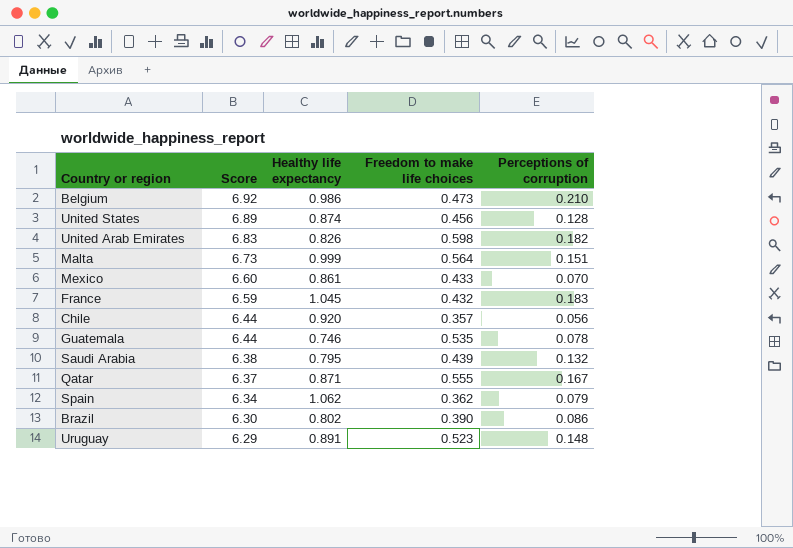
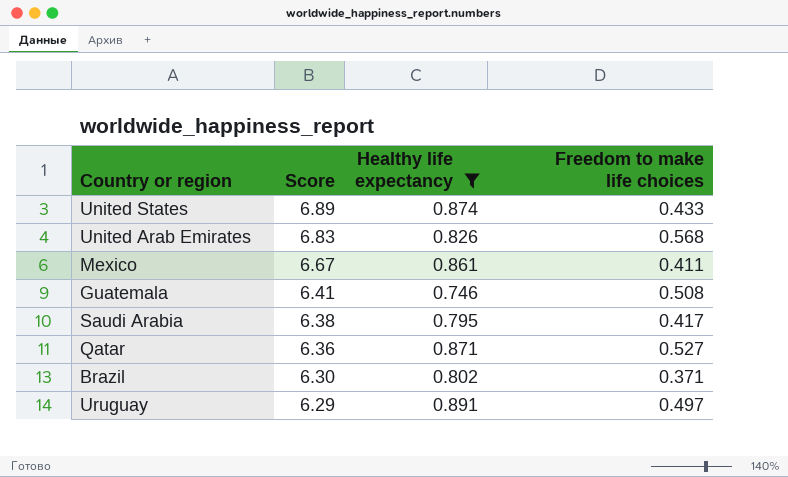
filter: none -> Healthy life expectancy <= 0.891
column Perceptions of corruption | position: 5 -> none
United States | Freedom to make life choices: 0.456 -> 0.433
United Arab Emirates | Freedom to make life choices: 0.598 -> 0.568
Mexico | Score: 6.60 -> 6.67
Mexico | Freedom to make life choices: 0.433 -> 0.411
Guatemala | Score: 6.44 -> 6.41
Guatemala | Freedom to make life choices: 0.535 -> 0.508
Saudi Arabia | Freedom to make life choices: 0.439 -> 0.417
Qatar | Score: 6.37 -> 6.36
Qatar | Freedom to make life choices: 0.555 -> 0.527
Brazil | Freedom to make life choices: 0.390 -> 0.371
Uruguay | Freedom to make life choices: 0.523 -> 0.497

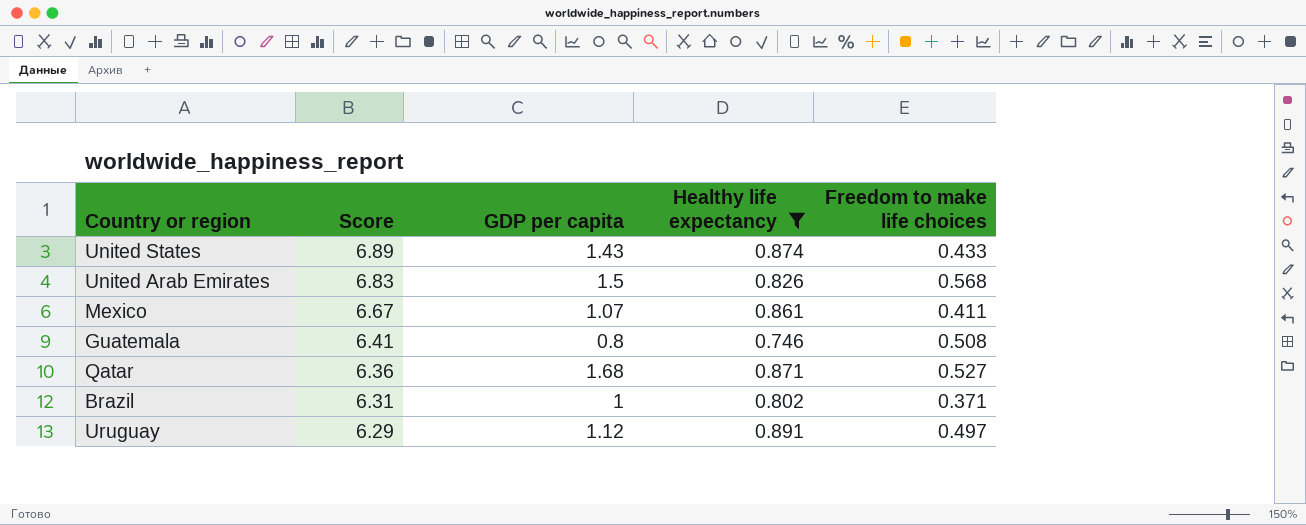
column GDP per capita | position: none -> 3
row Saudi Arabia: 6.38 | 0.795 | 0.417 -> none
Brazil | Score: 6.30 -> 6.31

